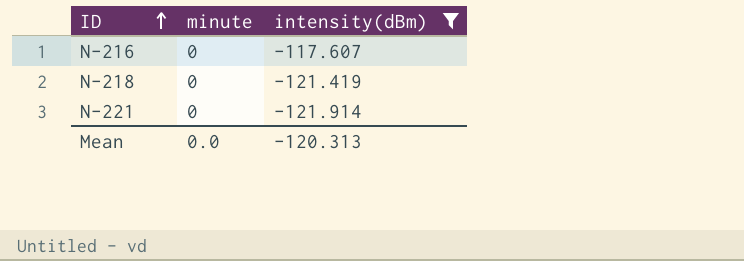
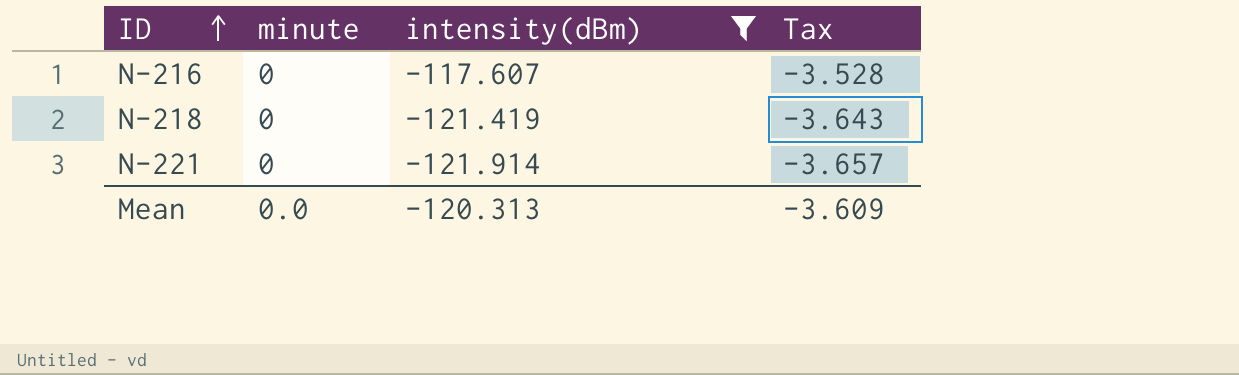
column Tax | formula: none -> [intensity(dBm)] * 0.03

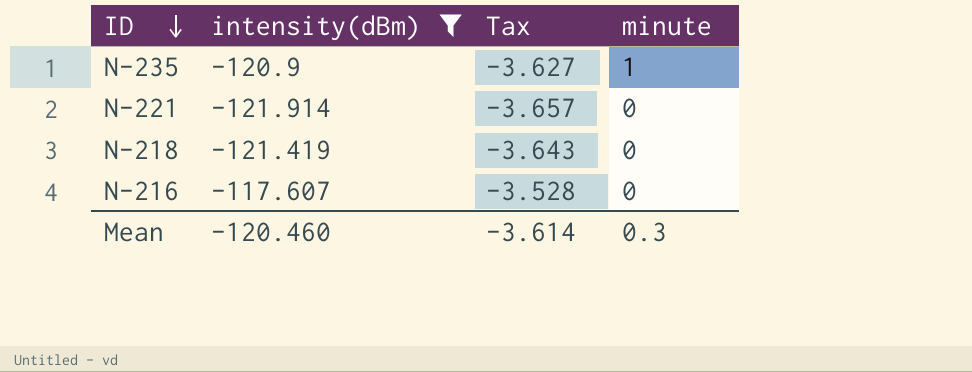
row order: ID ascending -> ID descending
column minute | position: 2 -> 4
row N-235: none -> -120.9 | -3.627 | 1
Mean | intensity(dBm): -120.313 -> -120.460
Mean | Tax: -3.609 -> -3.614
Mean | minute: 0.0 -> 0.3

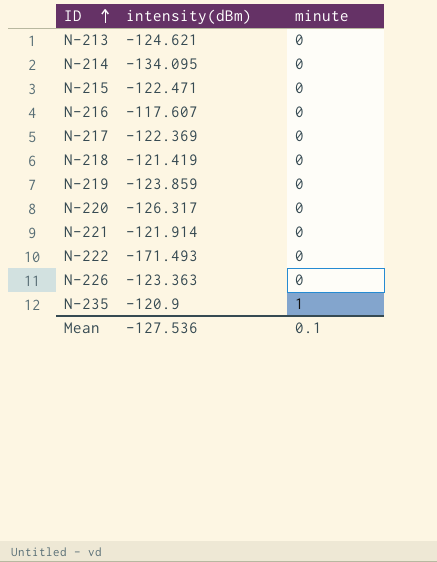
filter: intensity(dBm) >= -121.914 -> none
row order: ID descending -> ID ascending
column Tax | formula: [intensity(dBm)] * 0.03 -> none
Mean | intensity(dBm): -120.460 -> -127.536
Mean | minute: 0.3 -> 0.1

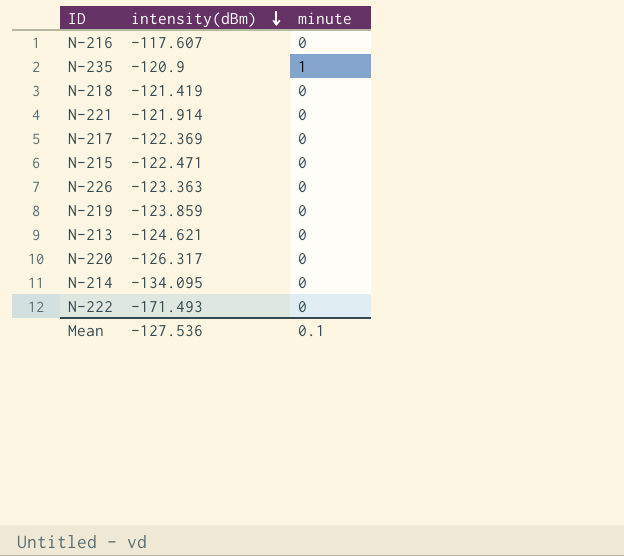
row order: ID ascending -> intensity(dBm) descending

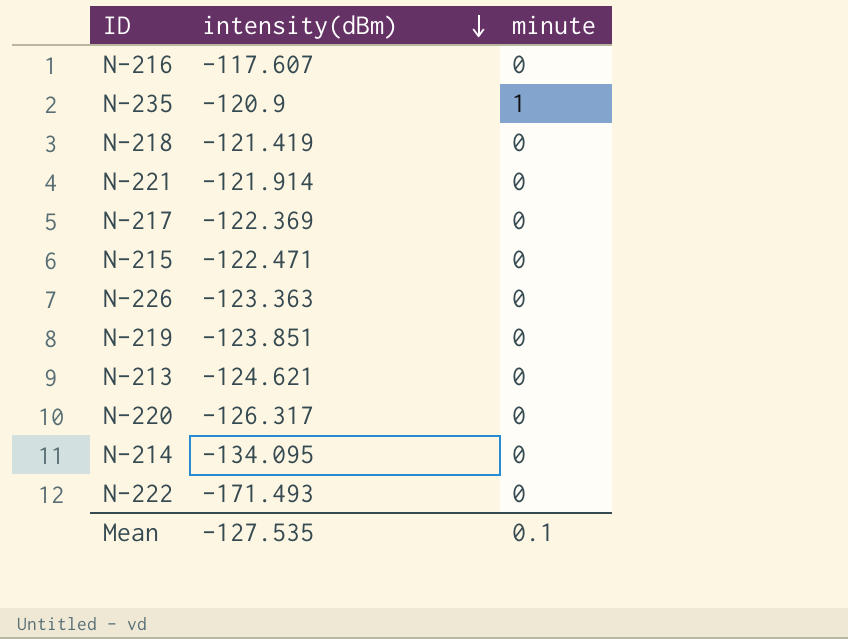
N-219 | intensity(dBm): -123.859 -> -123.851
Mean | intensity(dBm): -127.536 -> -127.535

